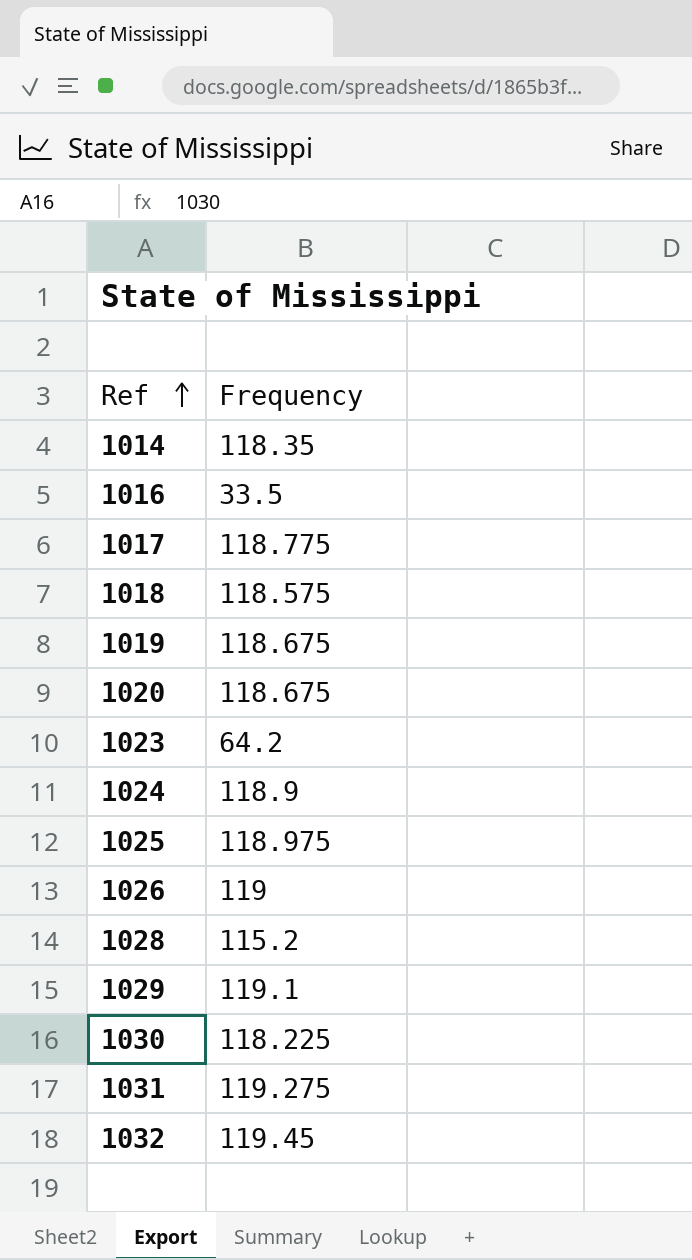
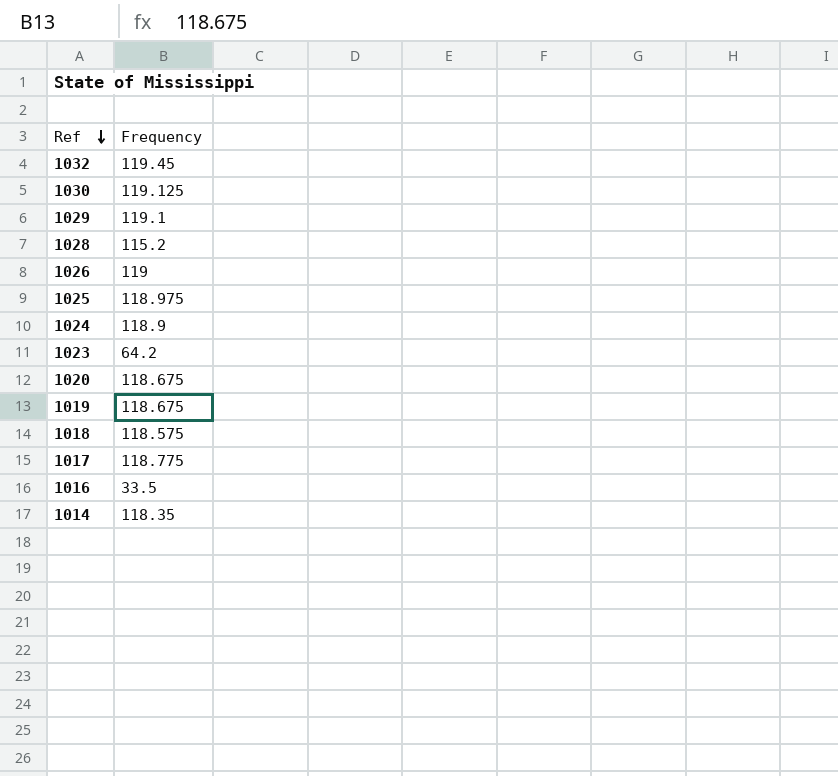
row order: Ref ascending -> Ref descending
row 1031: 119.275 -> none
1030 | Frequency: 118.225 -> 119.125

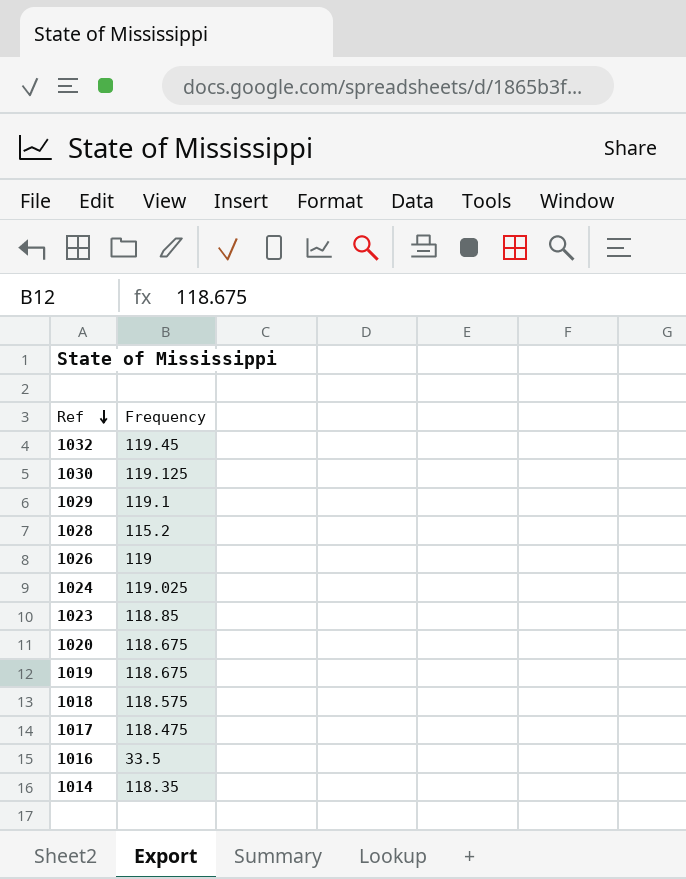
row 1025: 118.975 -> none
1024 | Frequency: 118.9 -> 119.025
1023 | Frequency: 64.2 -> 118.85
1017 | Frequency: 118.775 -> 118.475

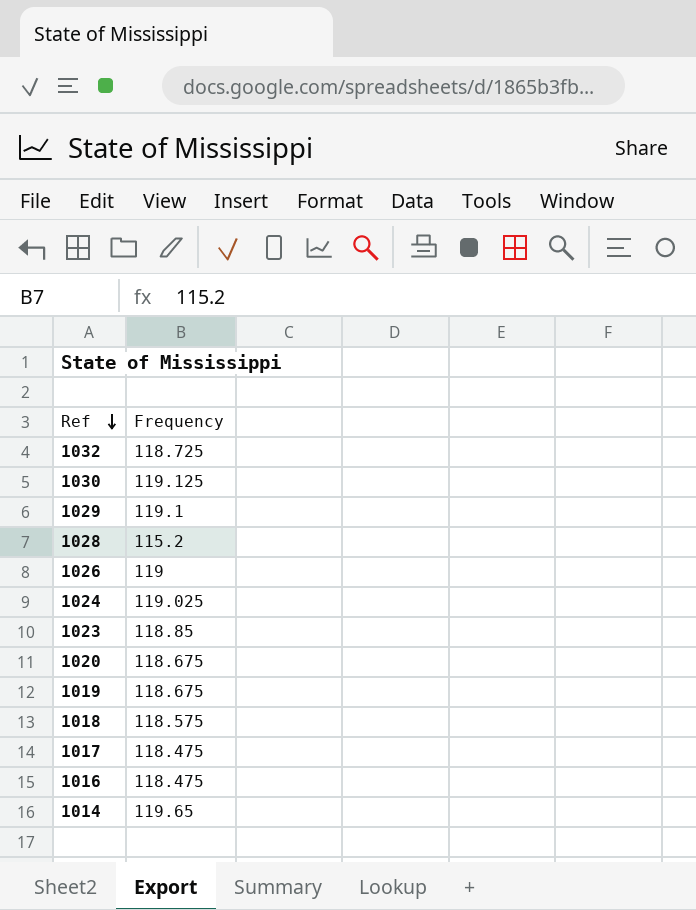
1032 | Frequency: 119.45 -> 118.725
1016 | Frequency: 33.5 -> 118.475
1014 | Frequency: 118.35 -> 119.65

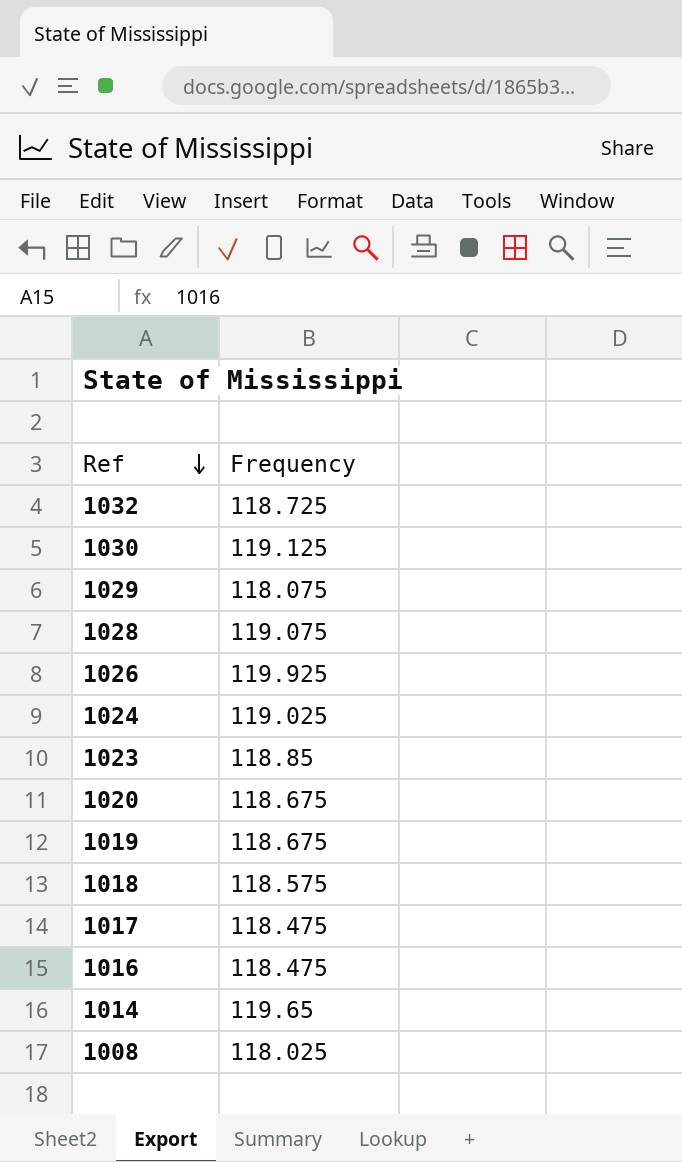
1029 | Frequency: 119.1 -> 118.075
1028 | Frequency: 115.2 -> 119.075
1026 | Frequency: 119 -> 119.925
row 1008: none -> 118.025

